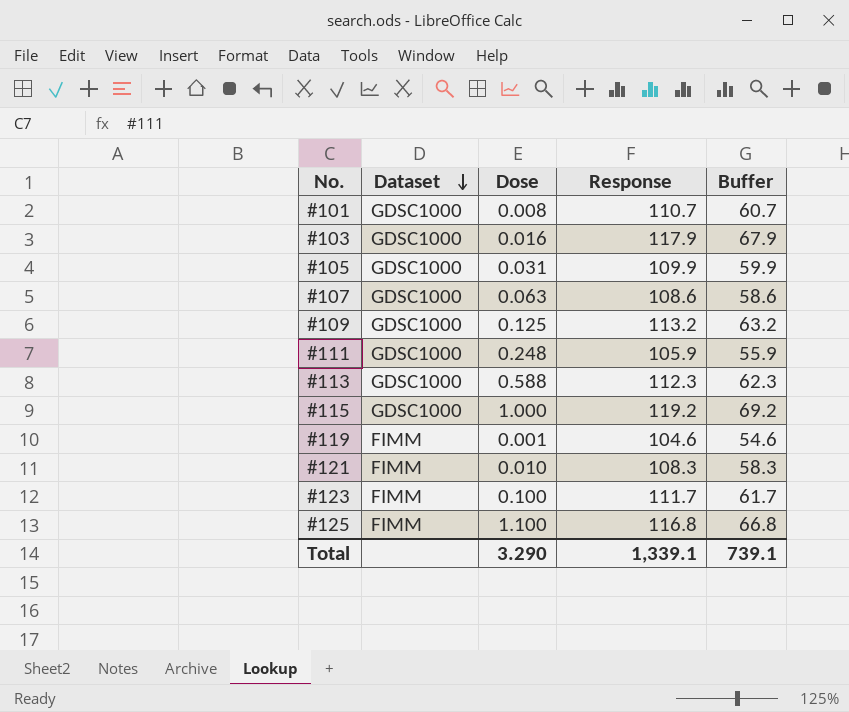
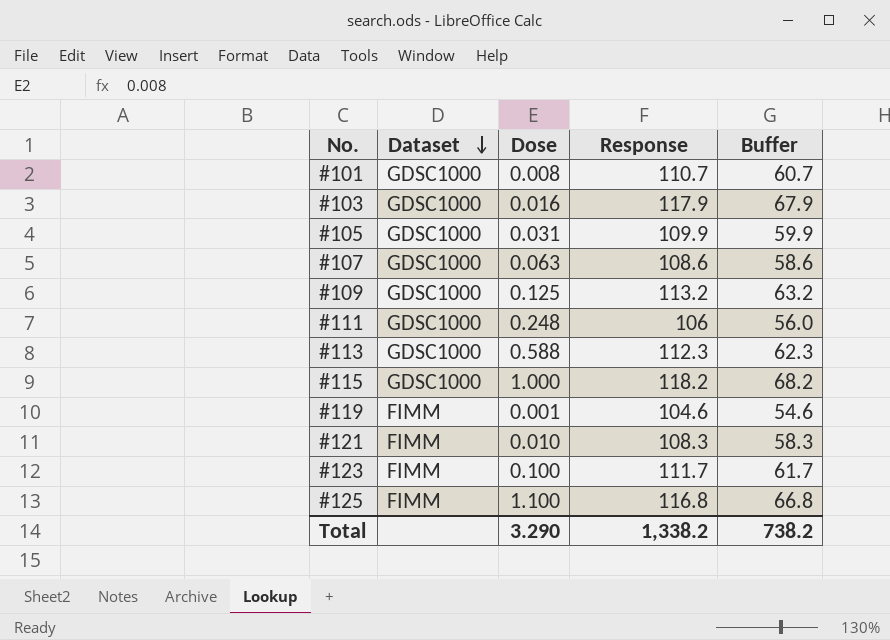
#111 | Response: 105.9 -> 106
#111 | Buffer: 55.9 -> 56.0
#115 | Response: 119.2 -> 118.2
#115 | Buffer: 69.2 -> 68.2
Total | Response: 1,339.1 -> 1,338.2
Total | Buffer: 739.1 -> 738.2

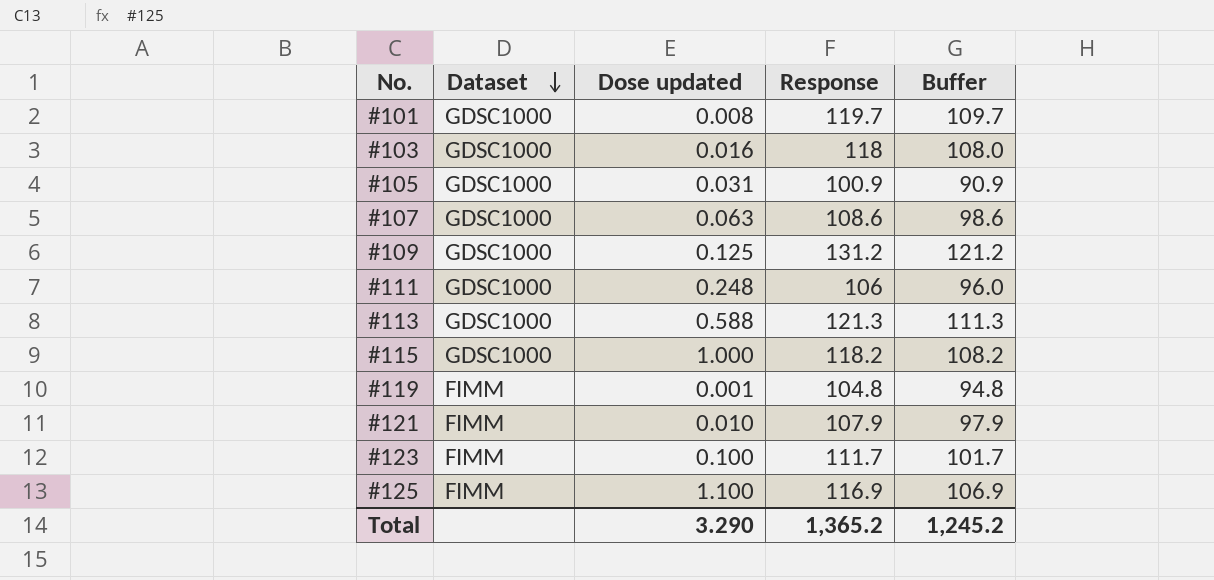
column name: Dose -> Dose updated
column Buffer | formula: [Response] - 50 -> [Response] - 10
#101 | Response: 110.7 -> 119.7
#103 | Response: 117.9 -> 118
#105 | Response: 109.9 -> 100.9
#109 | Response: 113.2 -> 131.2
#113 | Response: 112.3 -> 121.3
#119 | Response: 104.6 -> 104.8
#121 | Response: 108.3 -> 107.9
#125 | Response: 116.8 -> 116.9
Total | Response: 1,338.2 -> 1,365.2
Total | Buffer: 738.2 -> 1,245.2

